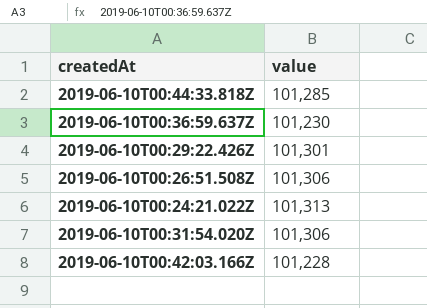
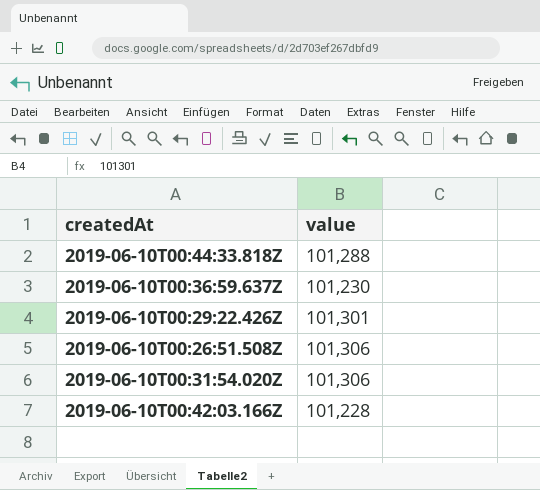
row 2019-06-10T00:24:21.022Z: 101,313 -> none
2019-06-10T00:44:33.818Z | value: 101,285 -> 101,288

